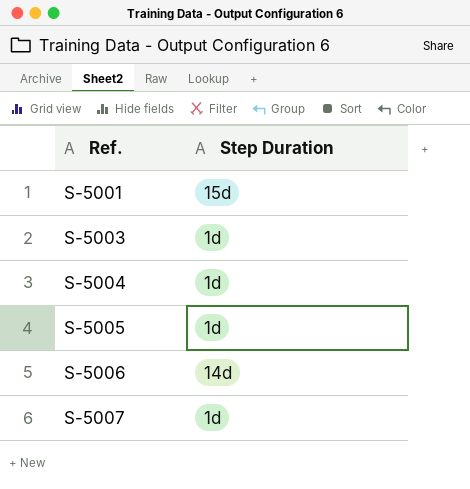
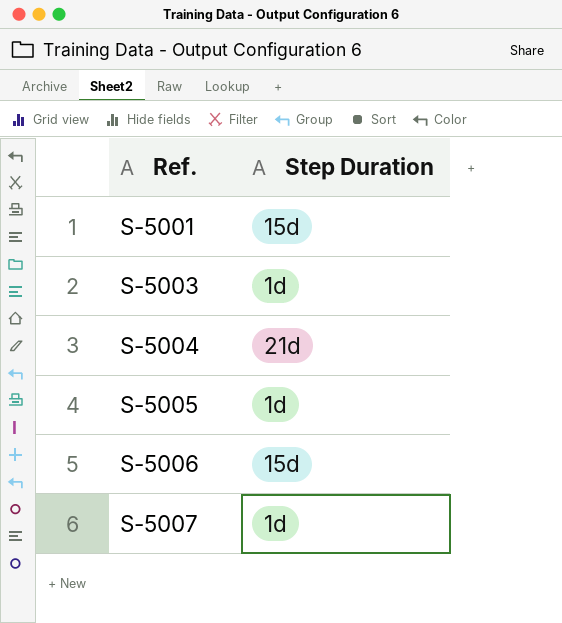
S-5004 | Step Duration: 1d -> 21d
S-5006 | Step Duration: 14d -> 15d

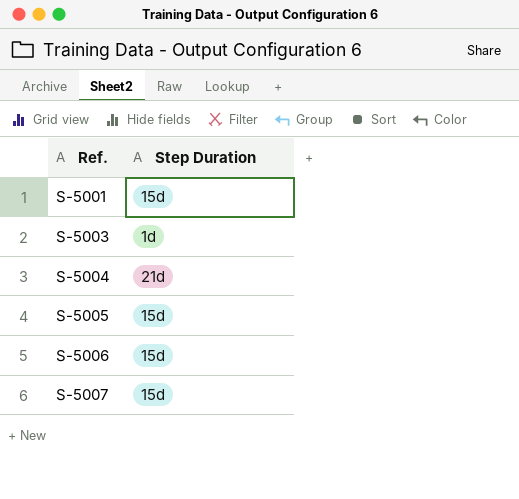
S-5005 | Step Duration: 1d -> 15d
S-5007 | Step Duration: 1d -> 15d

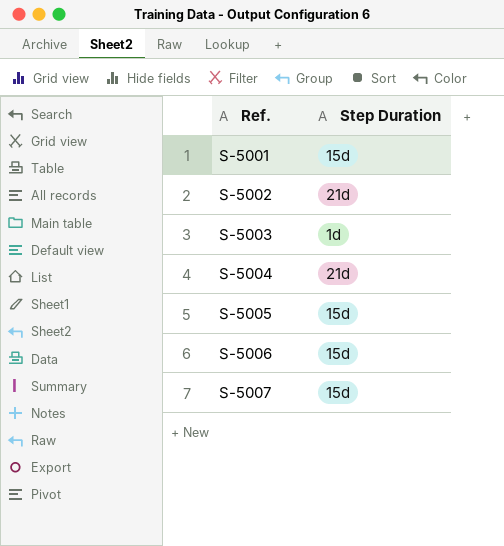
row S-5002: none -> 21d

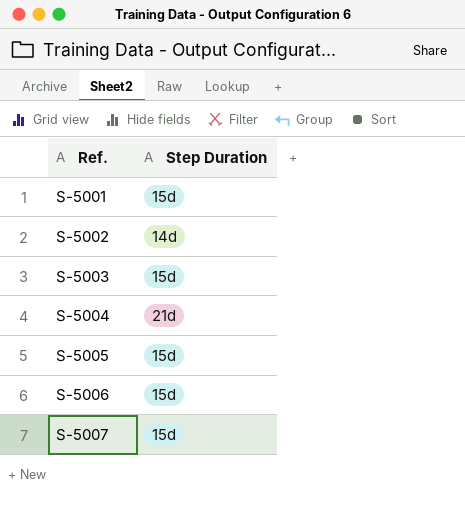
S-5002 | Step Duration: 21d -> 14d
S-5003 | Step Duration: 1d -> 15d

